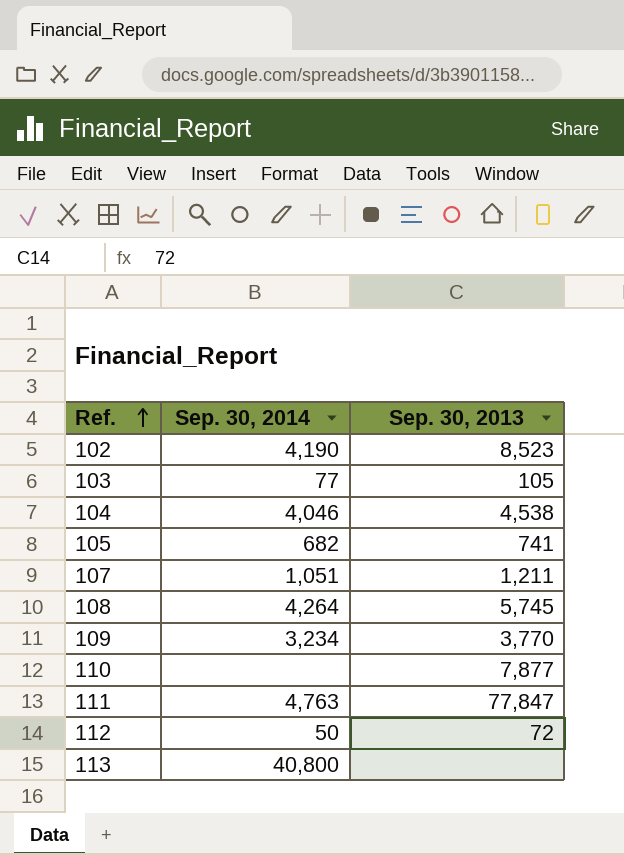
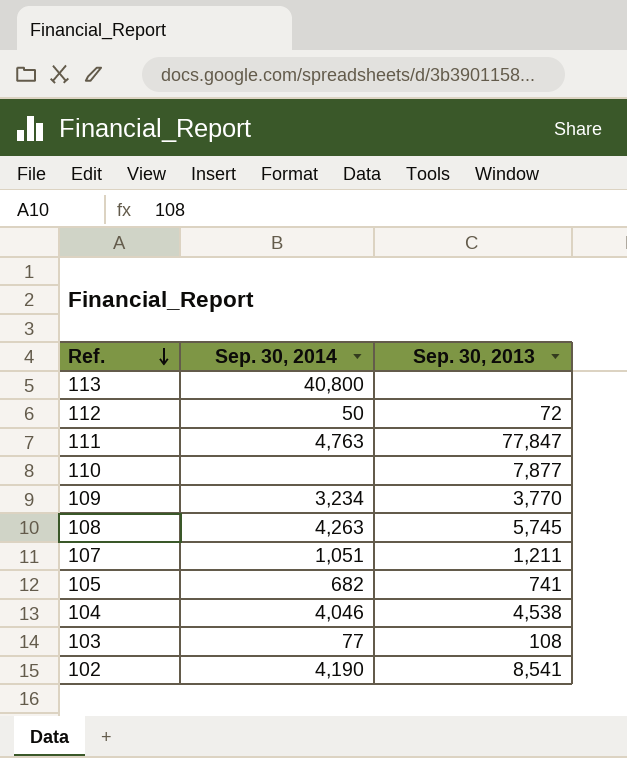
row order: Ref. ascending -> Ref. descending
108 | Sep. 30, 2014: 4,264 -> 4,263
103 | Sep. 30, 2013: 105 -> 108
102 | Sep. 30, 2013: 8,523 -> 8,541

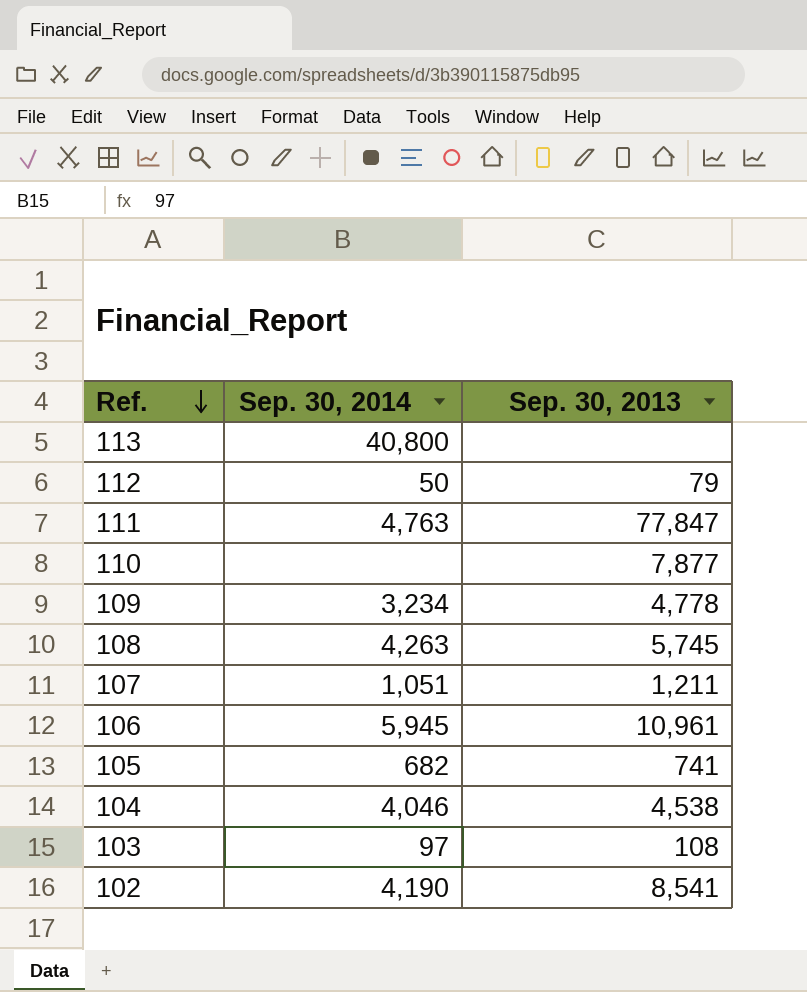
112 | Sep. 30, 2013: 72 -> 79
109 | Sep. 30, 2013: 3,770 -> 4,778
row 106: none -> 5,945 | 10,961
103 | Sep. 30, 2014: 77 -> 97

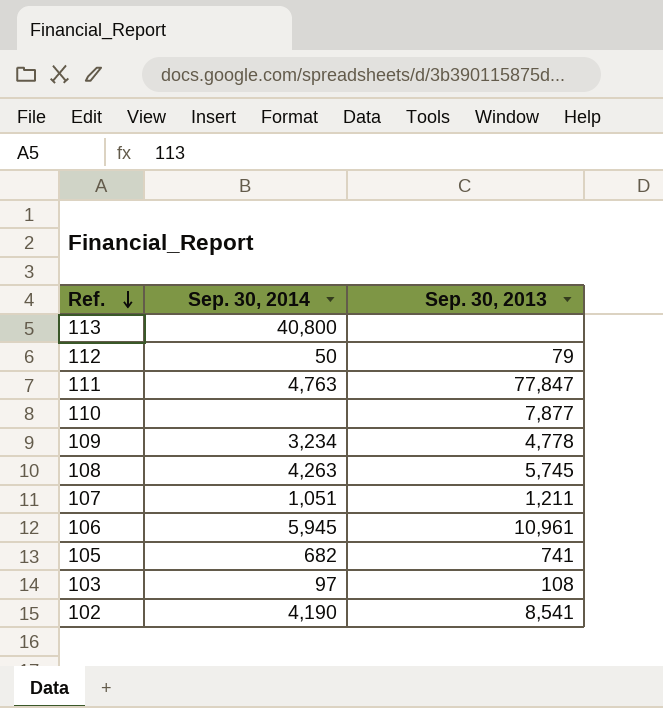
row 104: 4,046 | 4,538 -> none

